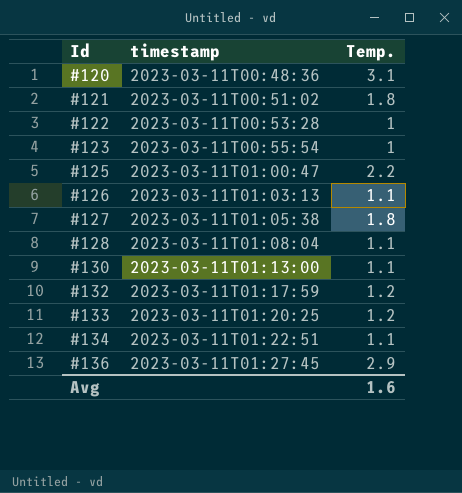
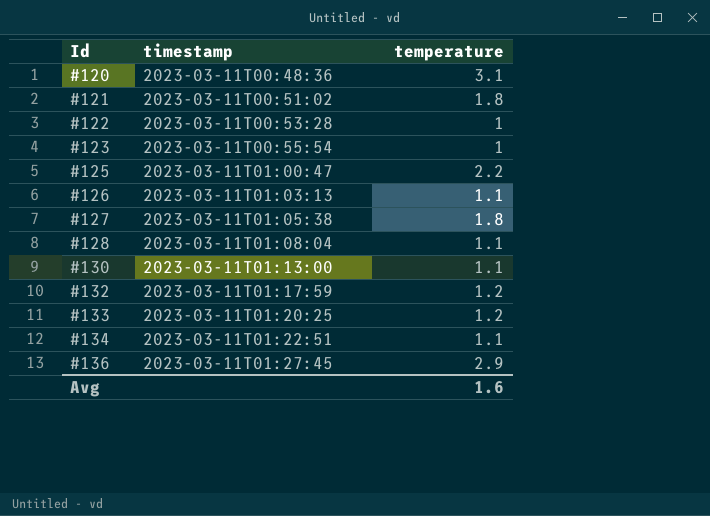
column name: Temp. -> temperature

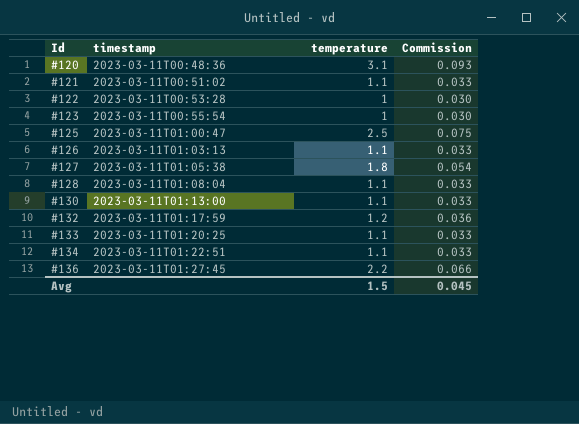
column Commission | formula: none -> [temperature] * 0.03
#121 | temperature: 1.8 -> 1.1
#125 | temperature: 2.2 -> 2.5
#133 | temperature: 1.2 -> 1.1
#136 | temperature: 2.9 -> 2.2
Avg | temperature: 1.6 -> 1.5

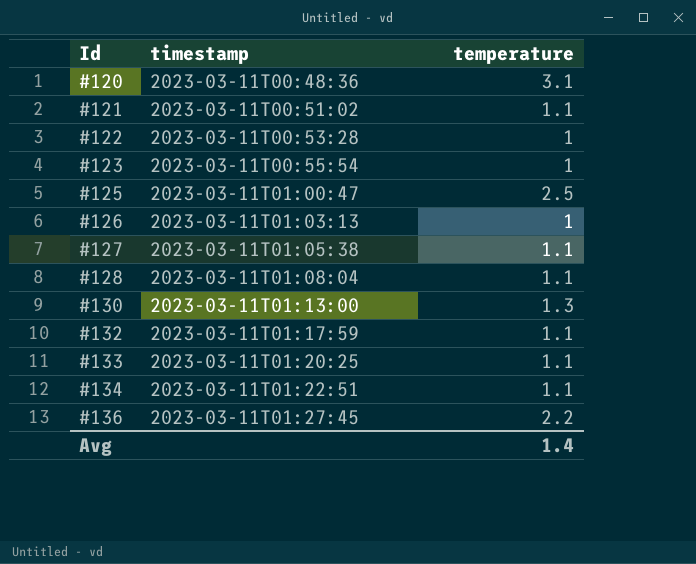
column Commission | formula: [temperature] * 0.03 -> none
#126 | temperature: 1.1 -> 1
#127 | temperature: 1.8 -> 1.1
#130 | temperature: 1.1 -> 1.3
#132 | temperature: 1.2 -> 1.1
Avg | temperature: 1.5 -> 1.4

